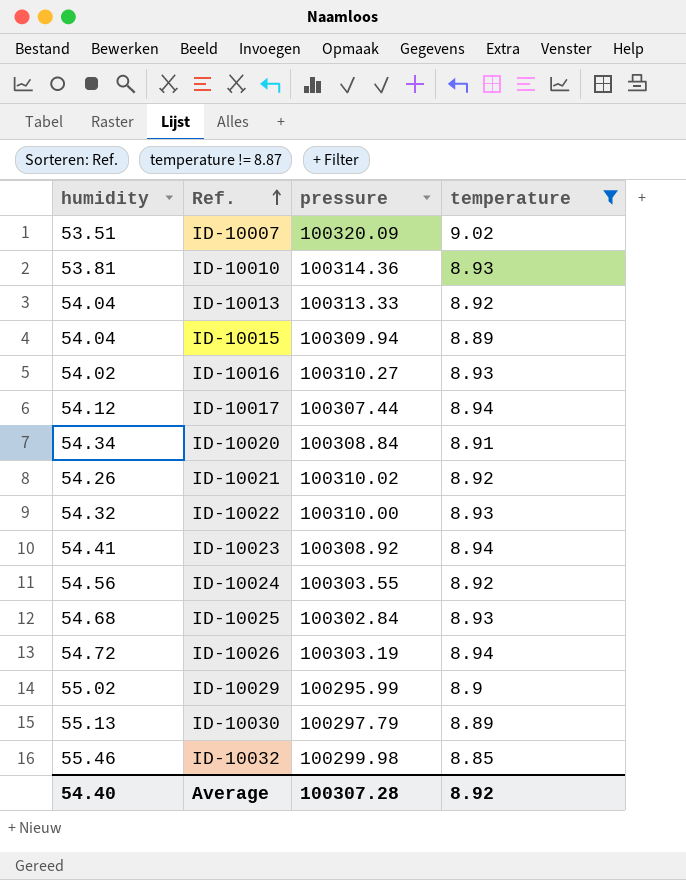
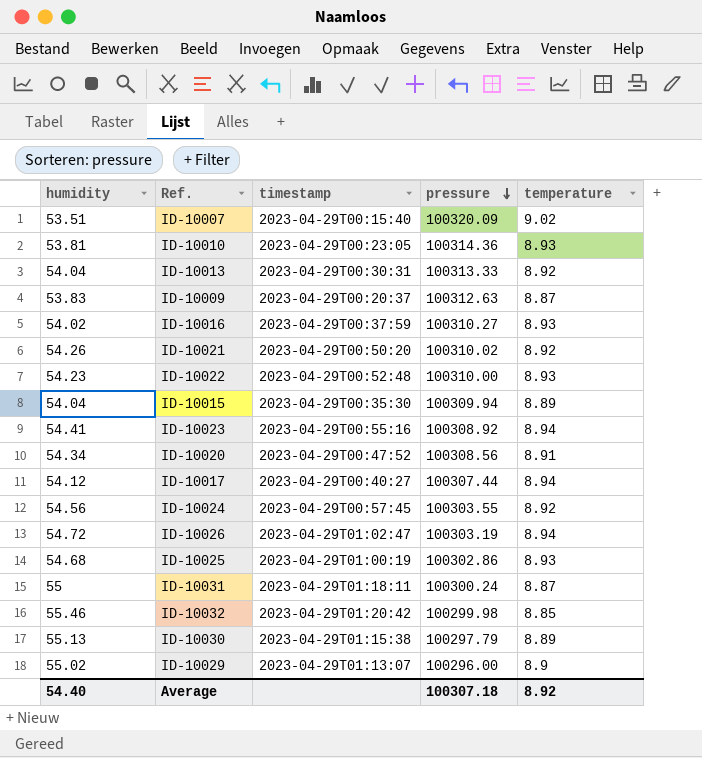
filter: temperature != 8.87 -> none
row order: Ref. ascending -> pressure descending
column timestamp | position: none -> 3
ID-10022 | humidity: 54.32 -> 54.23
ID-10020 | pressure: 100308.84 -> 100308.56
ID-10025 | pressure: 100302.84 -> 100302.86
ID-10029 | pressure: 100295.99 -> 100296.00
Average | pressure: 100307.28 -> 100307.18

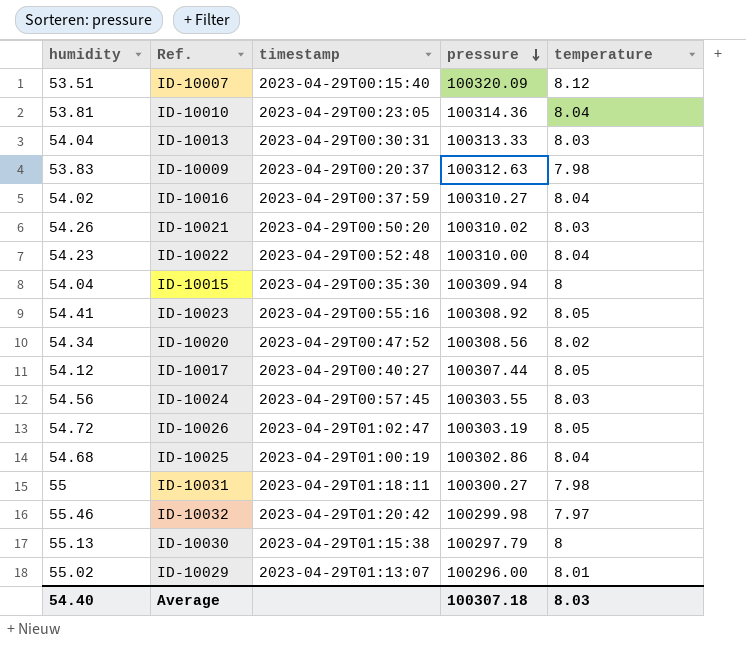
ID-10007 | temperature: 9.02 -> 8.12
ID-10010 | temperature: 8.93 -> 8.04
ID-10013 | temperature: 8.92 -> 8.03
ID-10009 | temperature: 8.87 -> 7.98
ID-10016 | temperature: 8.93 -> 8.04
ID-10021 | temperature: 8.92 -> 8.03
ID-10022 | temperature: 8.93 -> 8.04
ID-10015 | temperature: 8.89 -> 8
ID-10023 | temperature: 8.94 -> 8.05
ID-10020 | temperature: 8.91 -> 8.02
ID-10017 | temperature: 8.94 -> 8.05
ID-10024 | temperature: 8.92 -> 8.03
ID-10026 | temperature: 8.94 -> 8.05
ID-10025 | temperature: 8.93 -> 8.04
ID-10031 | pressure: 100300.24 -> 100300.27
ID-10031 | temperature: 8.87 -> 7.98
ID-10032 | temperature: 8.85 -> 7.97
ID-10030 | temperature: 8.89 -> 8
ID-10029 | temperature: 8.9 -> 8.01
Average | temperature: 8.92 -> 8.03

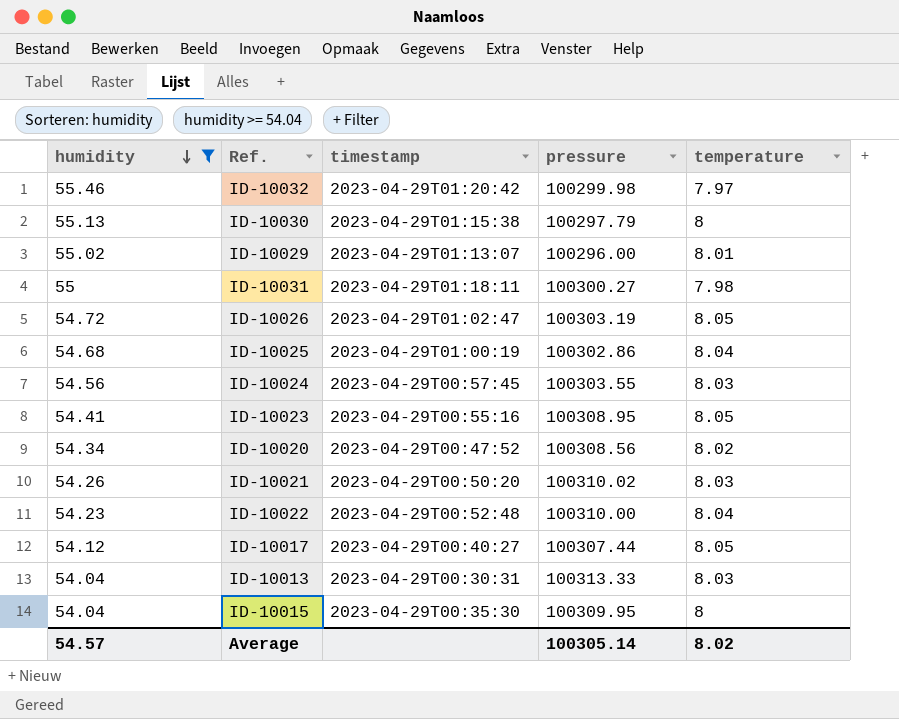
filter: none -> humidity >= 54.04
row order: pressure descending -> humidity descending
ID-10023 | pressure: 100308.92 -> 100308.95
ID-10015 | pressure: 100309.94 -> 100309.95
Average | humidity: 54.40 -> 54.57
Average | pressure: 100307.18 -> 100305.14
Average | temperature: 8.03 -> 8.02

